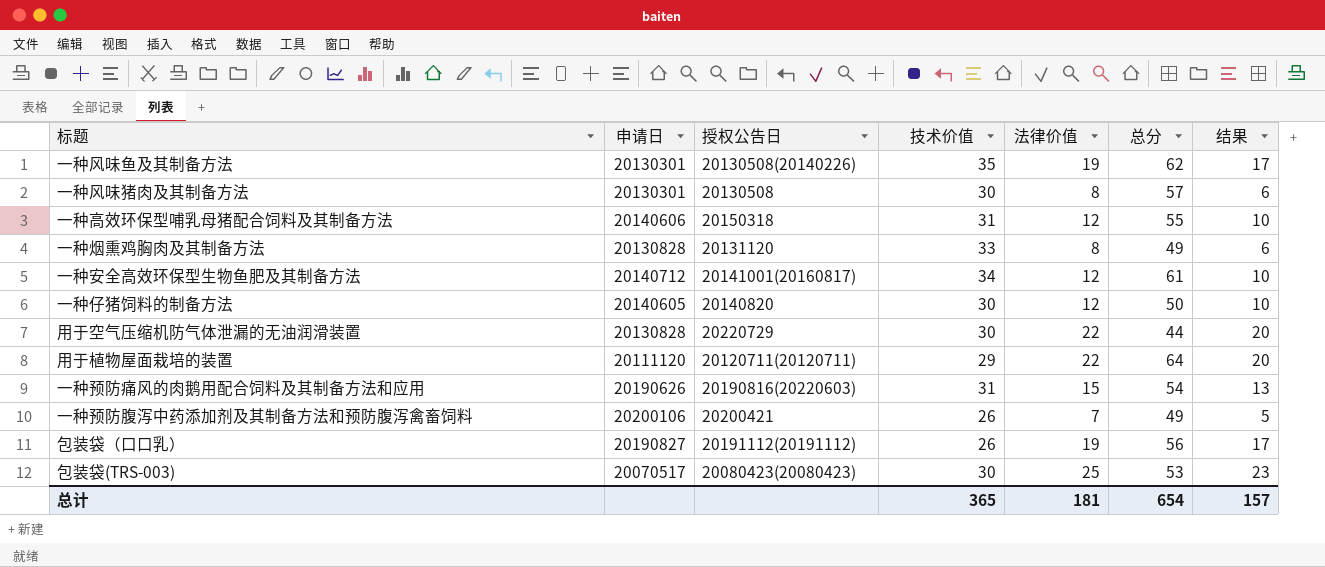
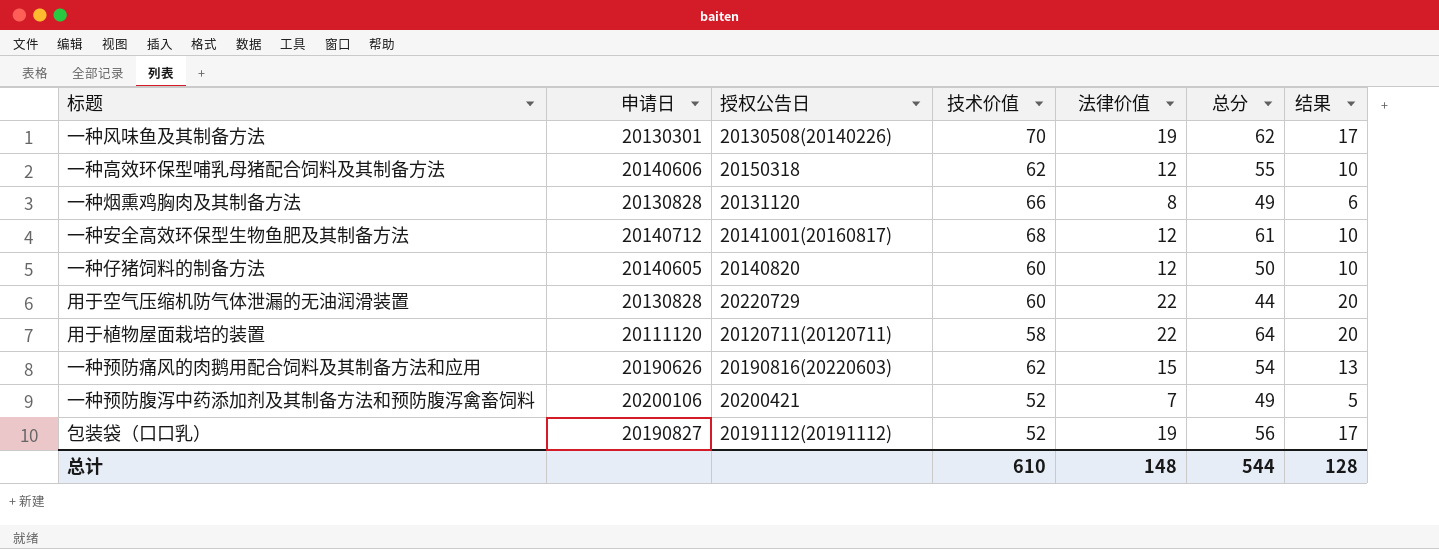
row 一种风味猪肉及其制备方法: 20130301 | 20130508 | 30 | 8 | 57 | 6 -> none
row 包装袋(TRS-003): 20070517 | 20080423(20080423) | 30 | 25 | 53 | 23 -> none
一种风味鱼及其制备方法 | 技术价值: 35 -> 70
一种高效环保型哺乳母猪配合饲料及其制备方法 | 技术价值: 31 -> 62
一种烟熏鸡胸肉及其制备方法 | 技术价值: 33 -> 66
一种安全高效环保型生物鱼肥及其制备方法 | 技术价值: 34 -> 68
一种仔猪饲料的制备方法 | 技术价值: 30 -> 60
用于空气压缩机防气体泄漏的无油润滑装置 | 技术价值: 30 -> 60
用于植物屋面栽培的装置 | 技术价值: 29 -> 58
一种预防痛风的肉鹅用配合饲料及其制备方法和应用 | 技术价值: 31 -> 62
一种预防腹泻中药添加剂及其制备方法和预防腹泻禽畜饲料 | 技术价值: 26 -> 52
包装袋（口口乳） | 技术价值: 26 -> 52
总计 | 技术价值: 365 -> 610
总计 | 法律价值: 181 -> 148
总计 | 总分: 654 -> 544
总计 | 结果: 157 -> 128

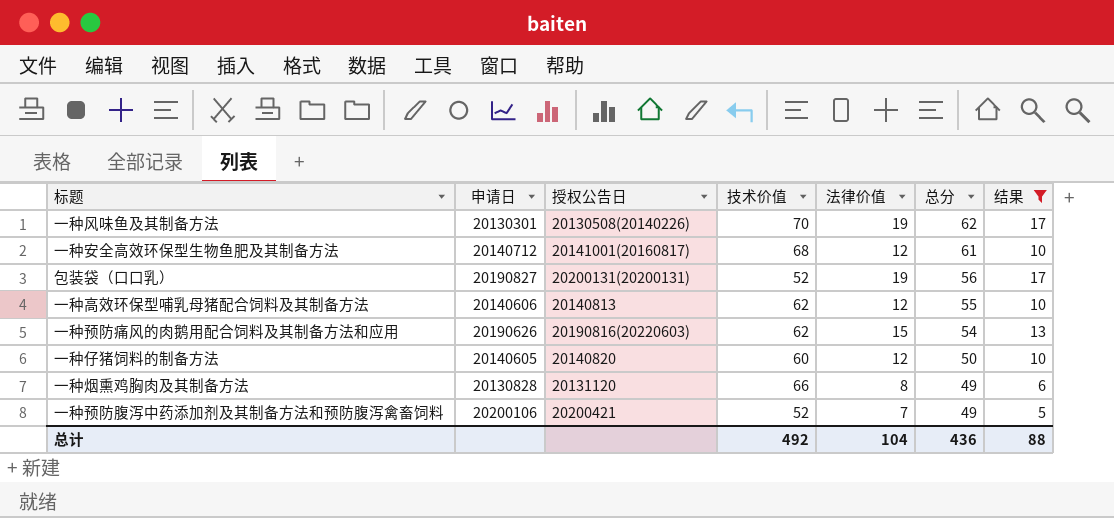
filter: none -> 结果 != 20
row order: none -> 总分 descending
包装袋（口口乳） | 授权公告日: 20191112(20191112) -> 20200131(20200131)
一种高效环保型哺乳母猪配合饲料及其制备方法 | 授权公告日: 20150318 -> 20140813
总计 | 技术价值: 610 -> 492
总计 | 法律价值: 148 -> 104
总计 | 总分: 544 -> 436
总计 | 结果: 128 -> 88

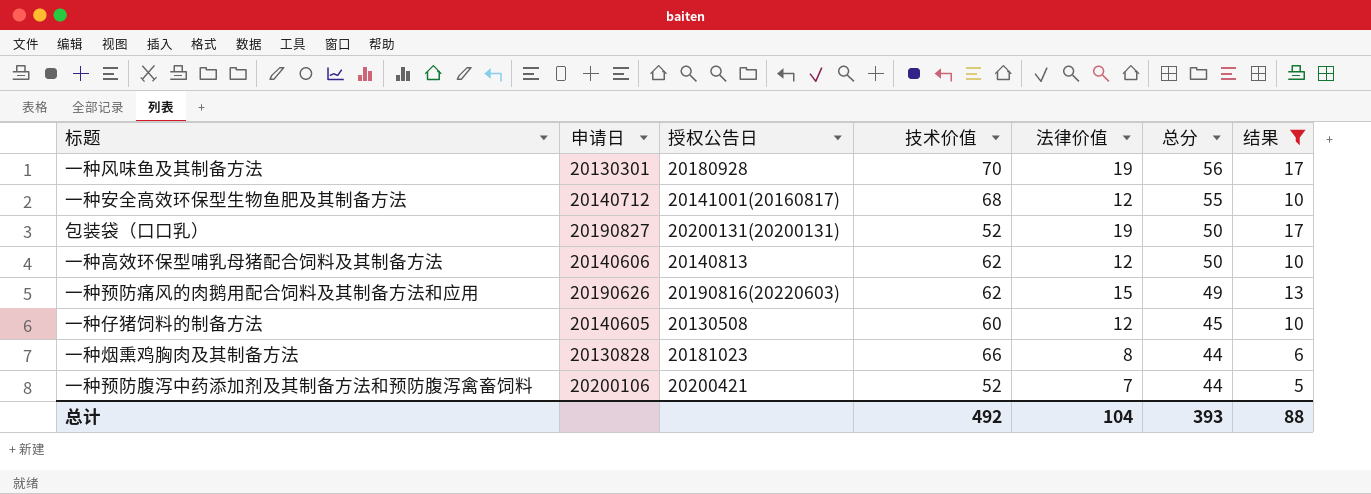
一种风味鱼及其制备方法 | 授权公告日: 20130508(20140226) -> 20180928
一种风味鱼及其制备方法 | 总分: 62 -> 56
一种安全高效环保型生物鱼肥及其制备方法 | 总分: 61 -> 55
包装袋（口口乳） | 总分: 56 -> 50
一种高效环保型哺乳母猪配合饲料及其制备方法 | 总分: 55 -> 50
一种预防痛风的肉鹅用配合饲料及其制备方法和应用 | 总分: 54 -> 49
一种仔猪饲料的制备方法 | 授权公告日: 20140820 -> 20130508
一种仔猪饲料的制备方法 | 总分: 50 -> 45
一种烟熏鸡胸肉及其制备方法 | 授权公告日: 20131120 -> 20181023
一种烟熏鸡胸肉及其制备方法 | 总分: 49 -> 44
一种预防腹泻中药添加剂及其制备方法和预防腹泻禽畜饲料 | 总分: 49 -> 44
总计 | 总分: 436 -> 393

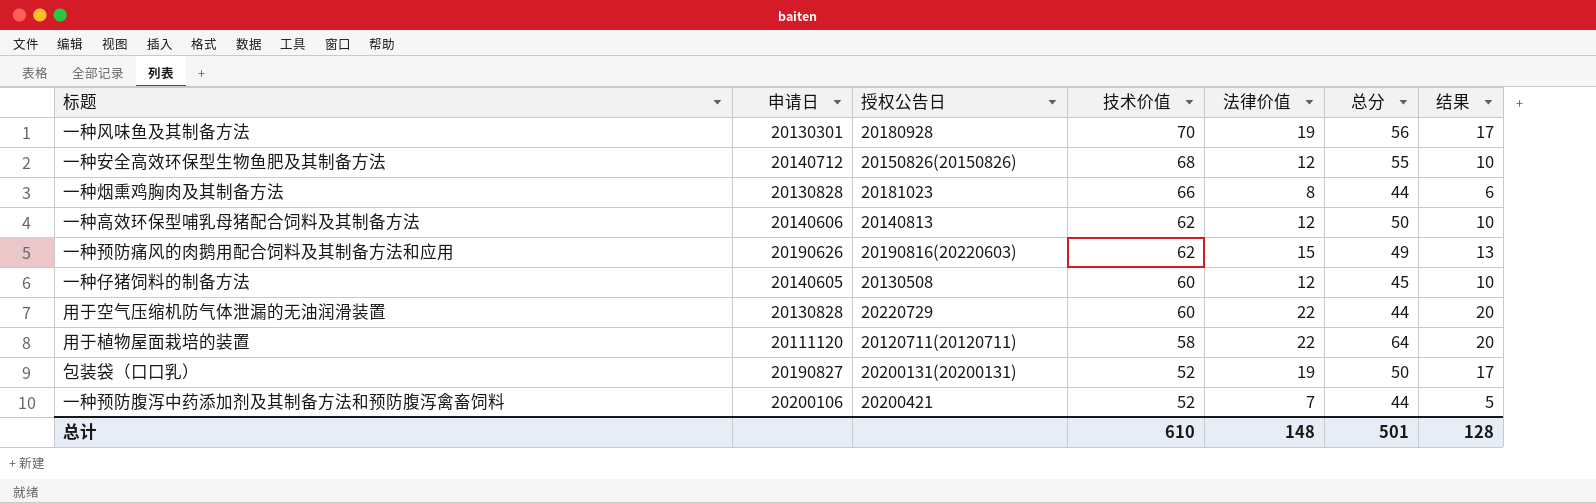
filter: 结果 != 20 -> none
row order: 总分 descending -> 技术价值 descending
一种安全高效环保型生物鱼肥及其制备方法 | 授权公告日: 20141001(20160817) -> 20150826(20150826)
总计 | 技术价值: 492 -> 610
总计 | 法律价值: 104 -> 148
总计 | 总分: 393 -> 501
总计 | 结果: 88 -> 128

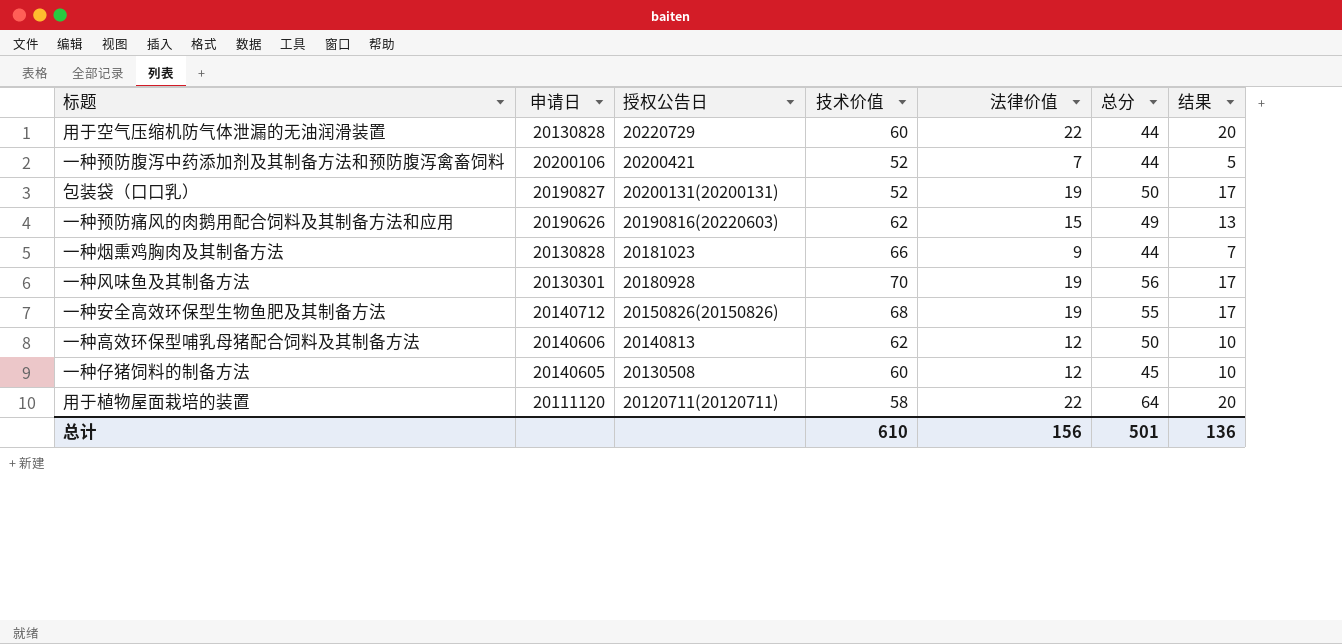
row order: 技术价值 descending -> 授权公告日 descending
一种烟熏鸡胸肉及其制备方法 | 法律价值: 8 -> 9
一种烟熏鸡胸肉及其制备方法 | 结果: 6 -> 7
一种安全高效环保型生物鱼肥及其制备方法 | 法律价值: 12 -> 19
一种安全高效环保型生物鱼肥及其制备方法 | 结果: 10 -> 17
总计 | 法律价值: 148 -> 156
总计 | 结果: 128 -> 136

